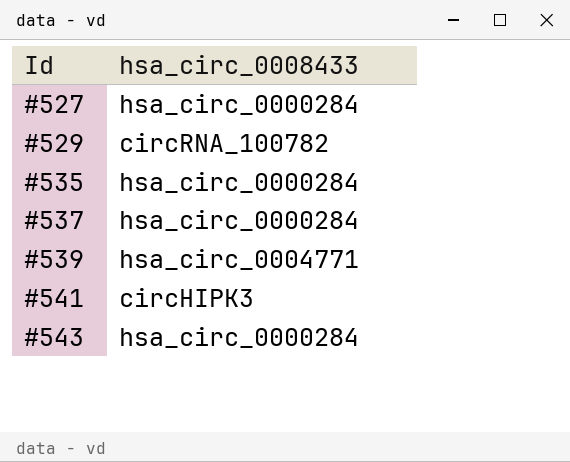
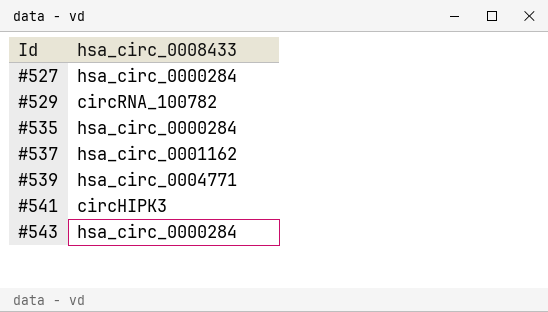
#537 | hsa_circ_0008433: hsa_circ_0000284 -> hsa_circ_0001162

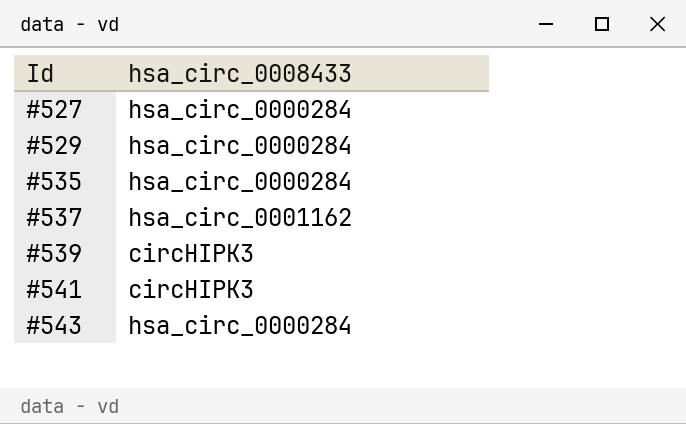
#529 | hsa_circ_0008433: circRNA_100782 -> hsa_circ_0000284
#539 | hsa_circ_0008433: hsa_circ_0004771 -> circHIPK3

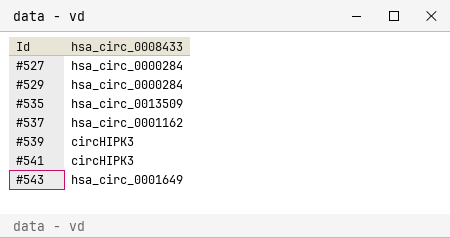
#535 | hsa_circ_0008433: hsa_circ_0000284 -> hsa_circ_0013509
#543 | hsa_circ_0008433: hsa_circ_0000284 -> hsa_circ_0001649

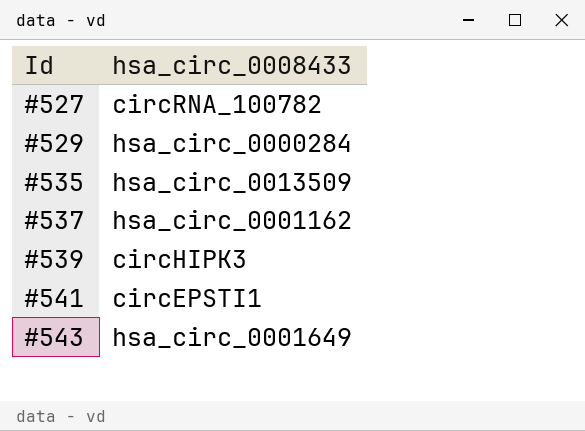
#527 | hsa_circ_0008433: hsa_circ_0000284 -> circRNA_100782
#541 | hsa_circ_0008433: circHIPK3 -> circEPSTI1

